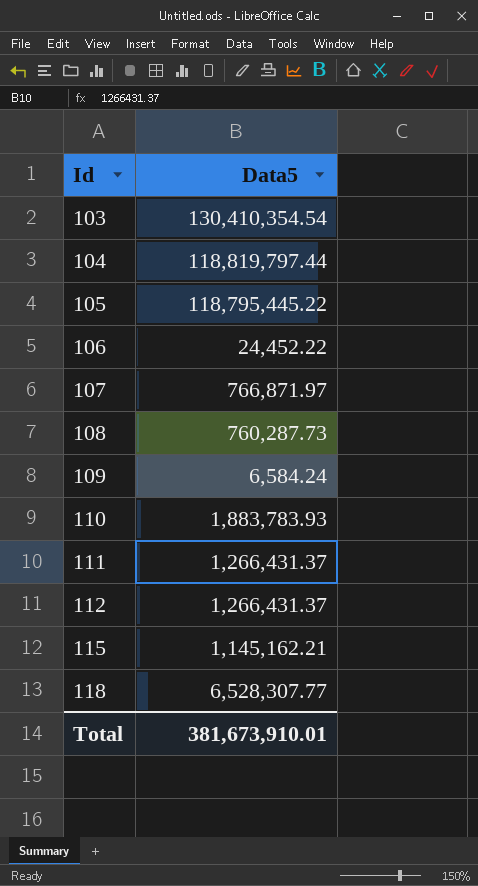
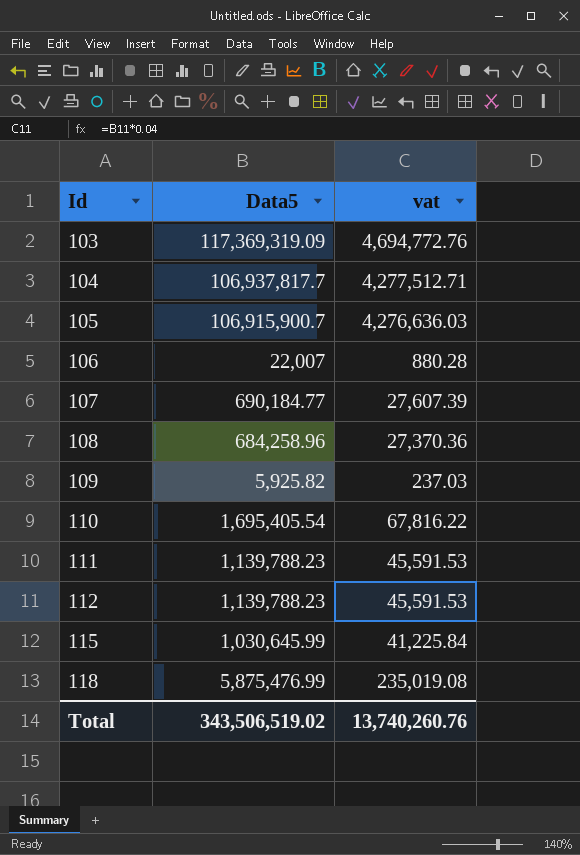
column vat | formula: none -> [Data5] * 0.04
103 | Data5: 130,410,354.54 -> 117,369,319.09
104 | Data5: 118,819,797.44 -> 106,937,817.7
105 | Data5: 118,795,445.22 -> 106,915,900.7
106 | Data5: 24,452.22 -> 22,007
107 | Data5: 766,871.97 -> 690,184.77
108 | Data5: 760,287.73 -> 684,258.96
109 | Data5: 6,584.24 -> 5,925.82
110 | Data5: 1,883,783.93 -> 1,695,405.54
111 | Data5: 1,266,431.37 -> 1,139,788.23
112 | Data5: 1,266,431.37 -> 1,139,788.23
115 | Data5: 1,145,162.21 -> 1,030,645.99
118 | Data5: 6,528,307.77 -> 5,875,476.99
Total | Data5: 381,673,910.01 -> 343,506,519.02

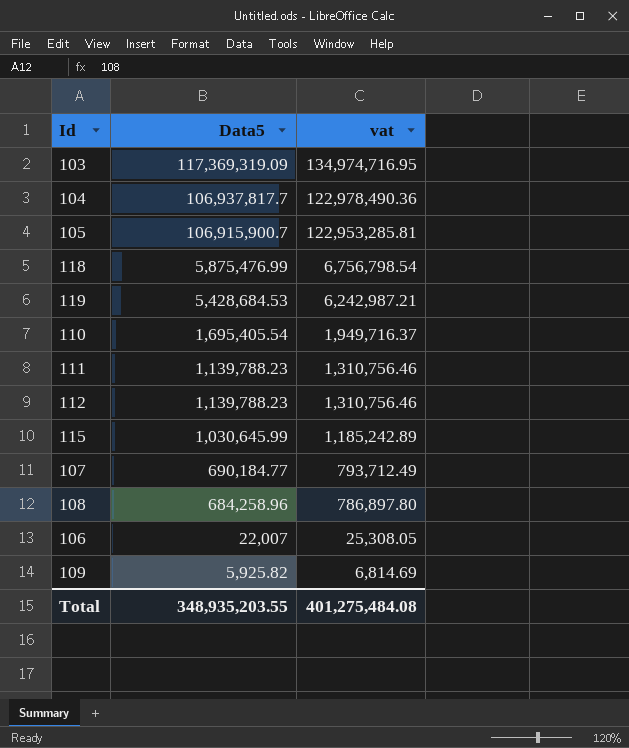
row order: Id ascending -> Data5 descending
column vat | formula: [Data5] * 0.04 -> [Data5] * 1.15
row 119: none -> 5,428,684.53 | 6,242,987.21
Total | Data5: 343,506,519.02 -> 348,935,203.55
Total | vat: 13,740,260.76 -> 401,275,484.08

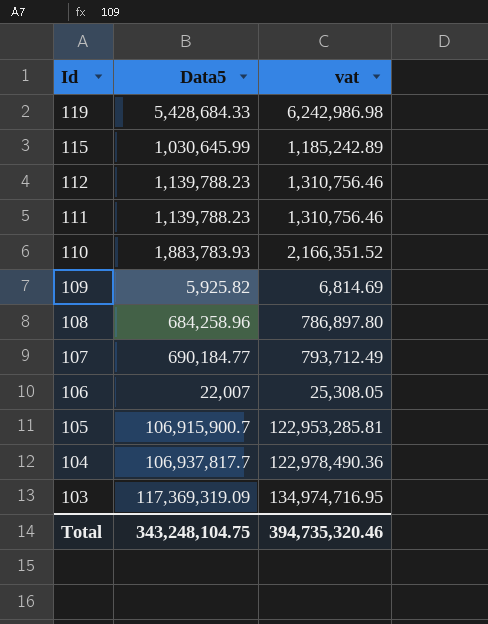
row order: Data5 descending -> Id descending
row 118: 5,875,476.99 | 6,756,798.54 -> none
119 | Data5: 5,428,684.53 -> 5,428,684.33
119 | vat: 6,242,987.21 -> 6,242,986.98
110 | Data5: 1,695,405.54 -> 1,883,783.93
110 | vat: 1,949,716.37 -> 2,166,351.52
Total | Data5: 348,935,203.55 -> 343,248,104.75
Total | vat: 401,275,484.08 -> 394,735,320.46

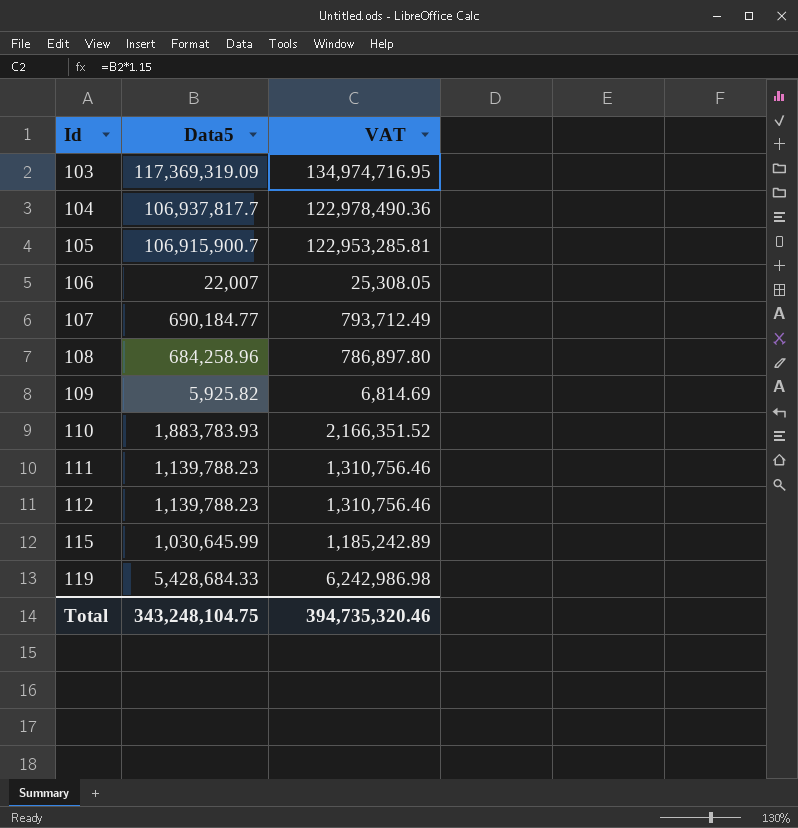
row order: Id descending -> Id ascending
column name: vat -> VAT

